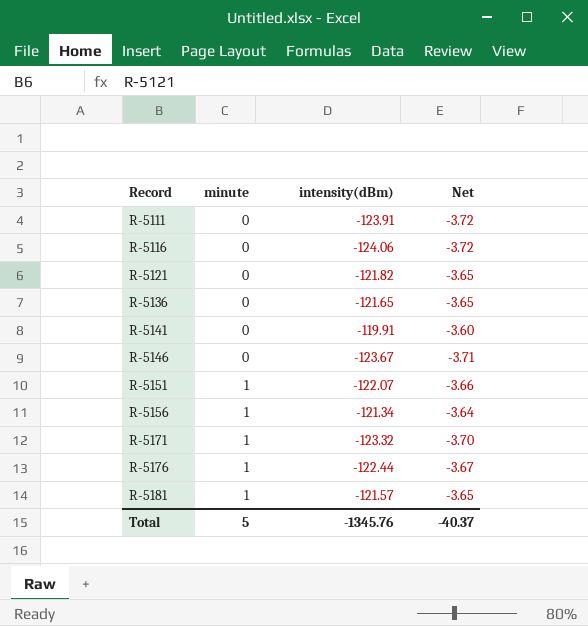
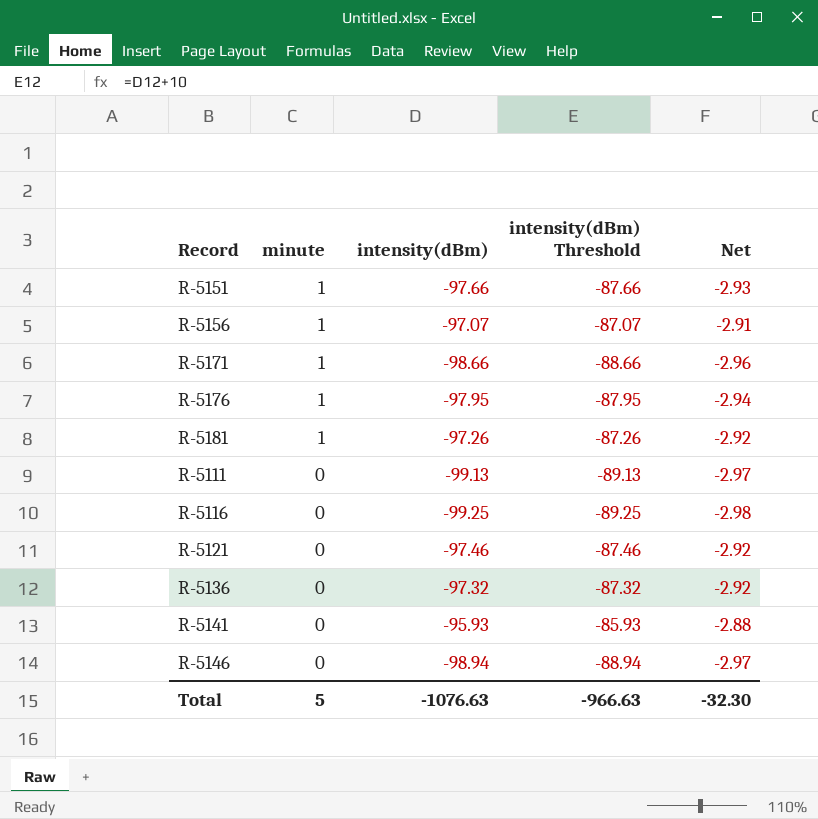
row order: Record ascending -> minute descending
column intensity(dBm) Threshold | formula: none -> [intensity(dBm)] + 10
R-5151 | intensity(dBm): -122.07 -> -97.66
R-5151 | Net: -3.66 -> -2.93
R-5156 | intensity(dBm): -121.34 -> -97.07
R-5156 | Net: -3.64 -> -2.91
R-5171 | intensity(dBm): -123.32 -> -98.66
R-5171 | Net: -3.70 -> -2.96
R-5176 | intensity(dBm): -122.44 -> -97.95
R-5176 | Net: -3.67 -> -2.94
R-5181 | intensity(dBm): -121.57 -> -97.26
R-5181 | Net: -3.65 -> -2.92
R-5111 | intensity(dBm): -123.91 -> -99.13
R-5111 | Net: -3.72 -> -2.97
R-5116 | intensity(dBm): -124.06 -> -99.25
R-5116 | Net: -3.72 -> -2.98
R-5121 | intensity(dBm): -121.82 -> -97.46
R-5121 | Net: -3.65 -> -2.92
R-5136 | intensity(dBm): -121.65 -> -97.32
R-5136 | Net: -3.65 -> -2.92
R-5141 | intensity(dBm): -119.91 -> -95.93
R-5141 | Net: -3.60 -> -2.88
R-5146 | intensity(dBm): -123.67 -> -98.94
R-5146 | Net: -3.71 -> -2.97
Total | intensity(dBm): -1345.76 -> -1076.63
Total | Net: -40.37 -> -32.30

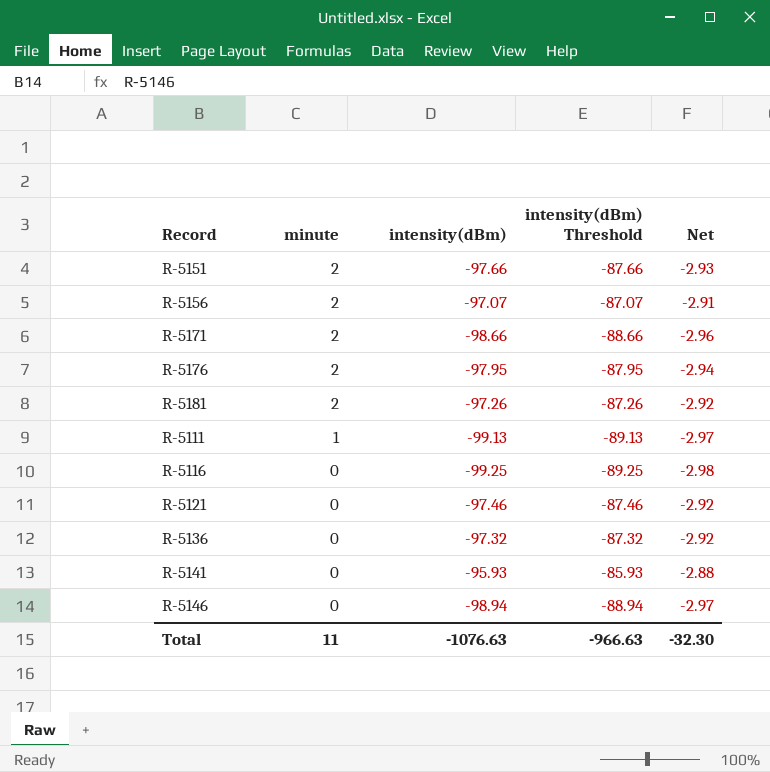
R-5151 | minute: 1 -> 2
R-5156 | minute: 1 -> 2
R-5171 | minute: 1 -> 2
R-5176 | minute: 1 -> 2
R-5181 | minute: 1 -> 2
R-5111 | minute: 0 -> 1
Total | minute: 5 -> 11

